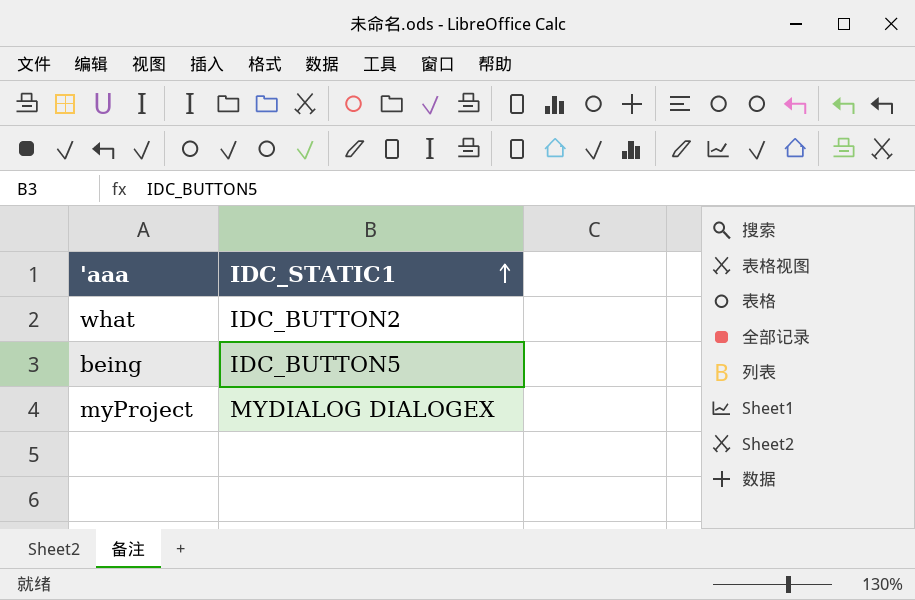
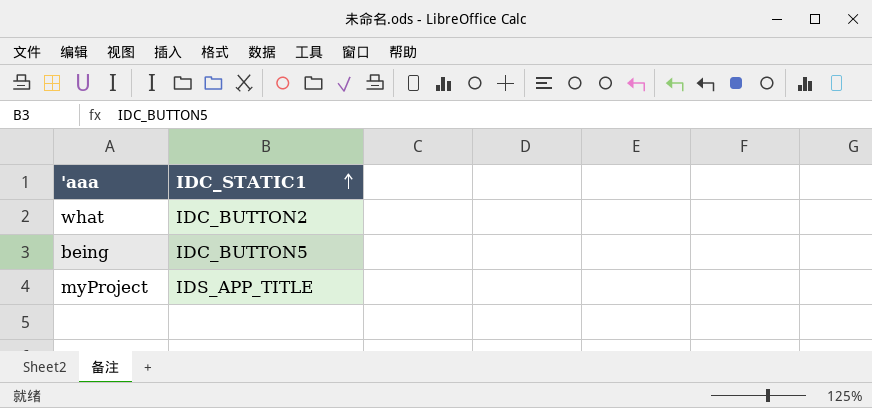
myProject | IDC_STATIC1: MYDIALOG DIALOGEX -> IDS_APP_TITLE

